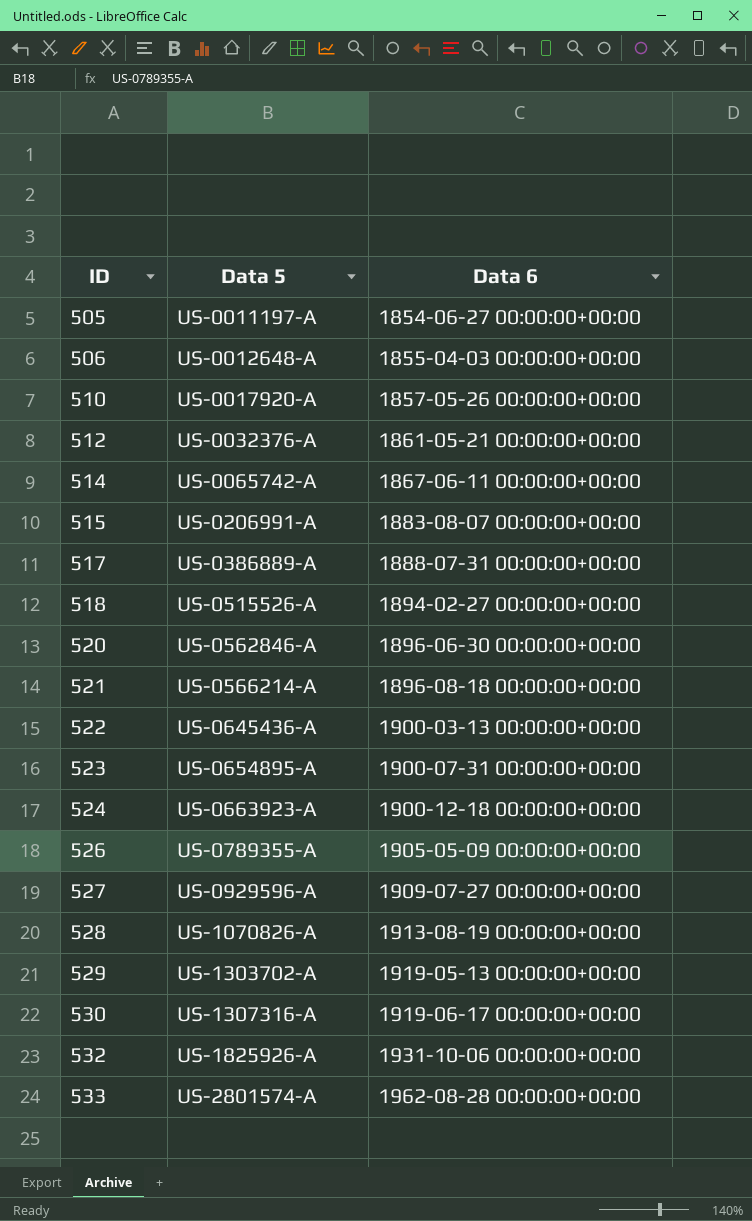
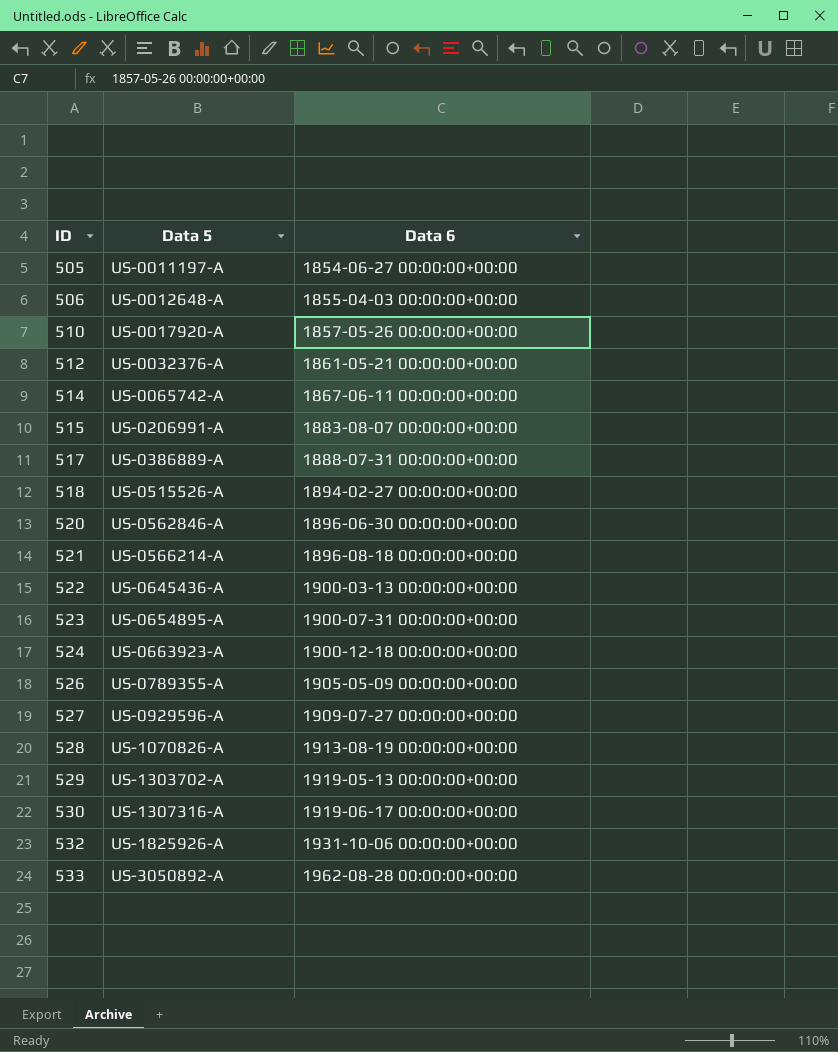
533 | Data 5: US-2801574-A -> US-3050892-A

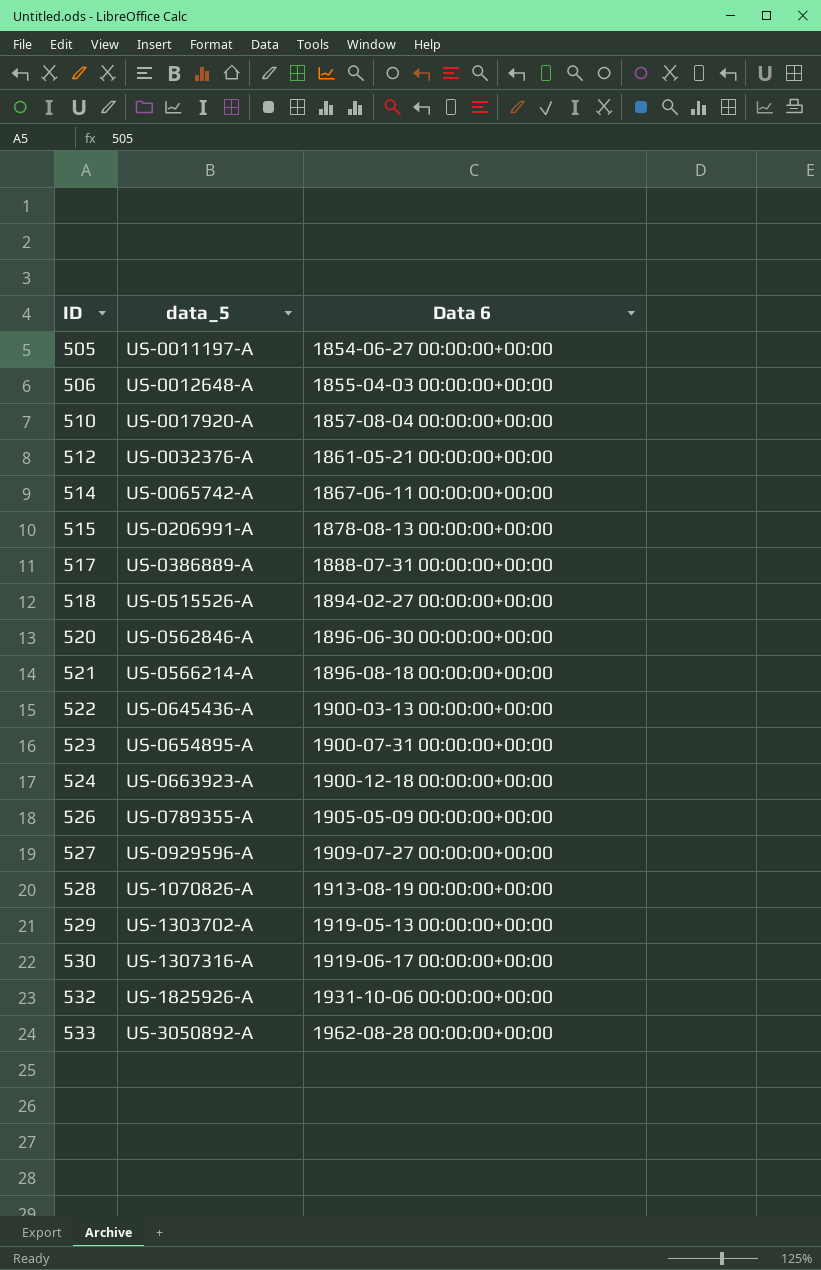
column name: Data 5 -> data_5
510 | Data 6: 1857-05-26 00:00:00+00:00 -> 1857-08-04 00:00:00+00:00
515 | Data 6: 1883-08-07 00:00:00+00:00 -> 1878-08-13 00:00:00+00:00

